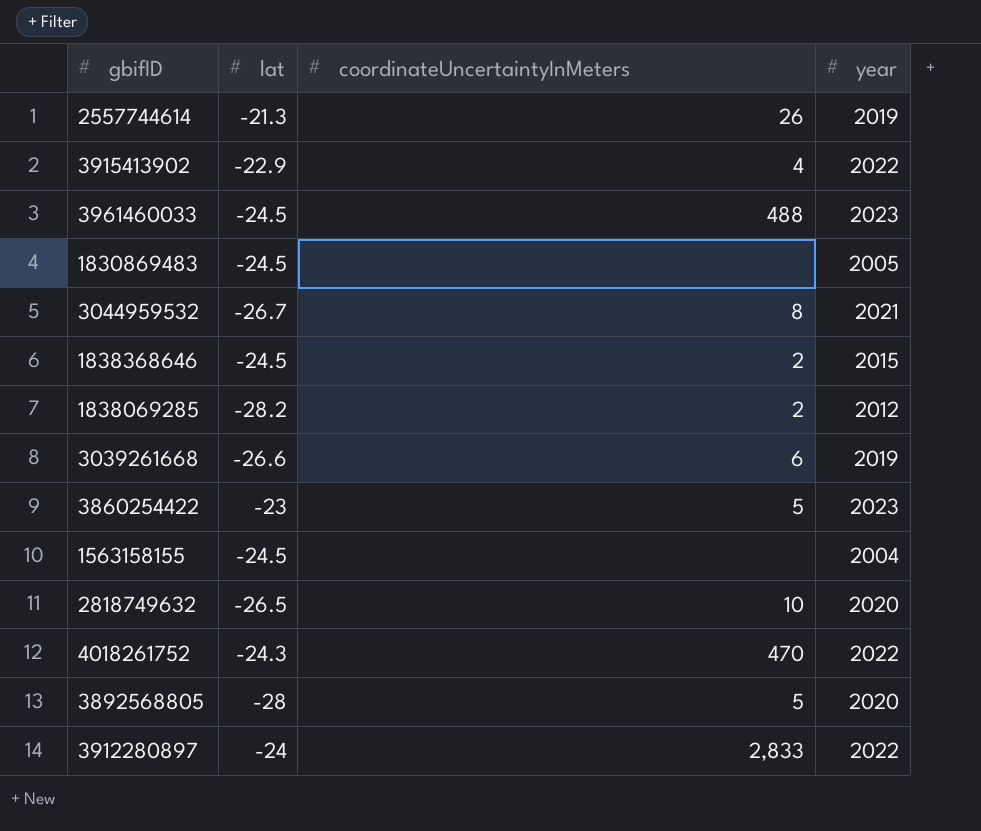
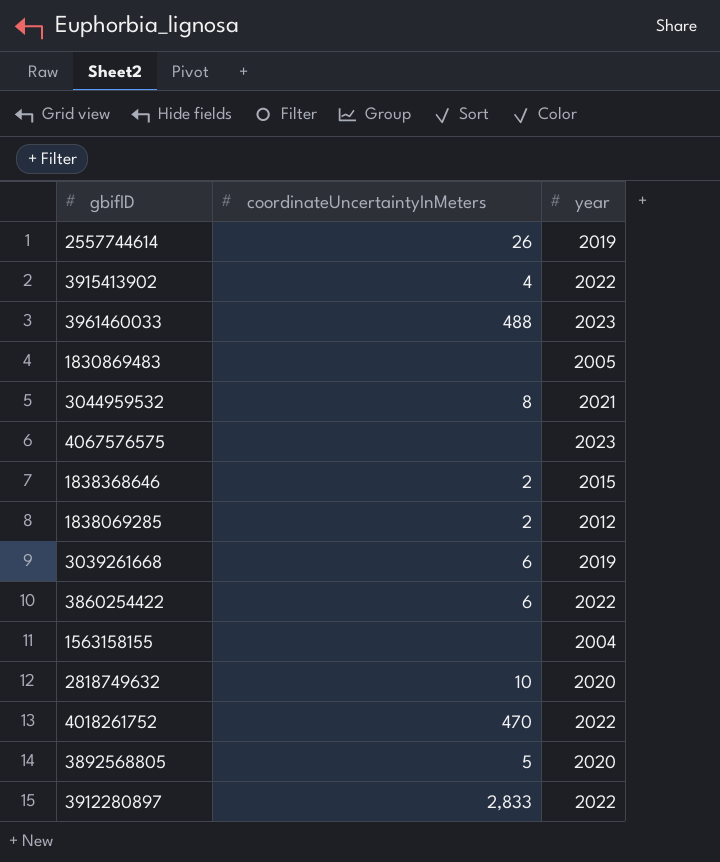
column lat | position: 2 -> none
row 4067576575: none -> none | 2023
3860254422 | coordinateUncertaintyInMeters: 5 -> 6
3860254422 | year: 2023 -> 2022

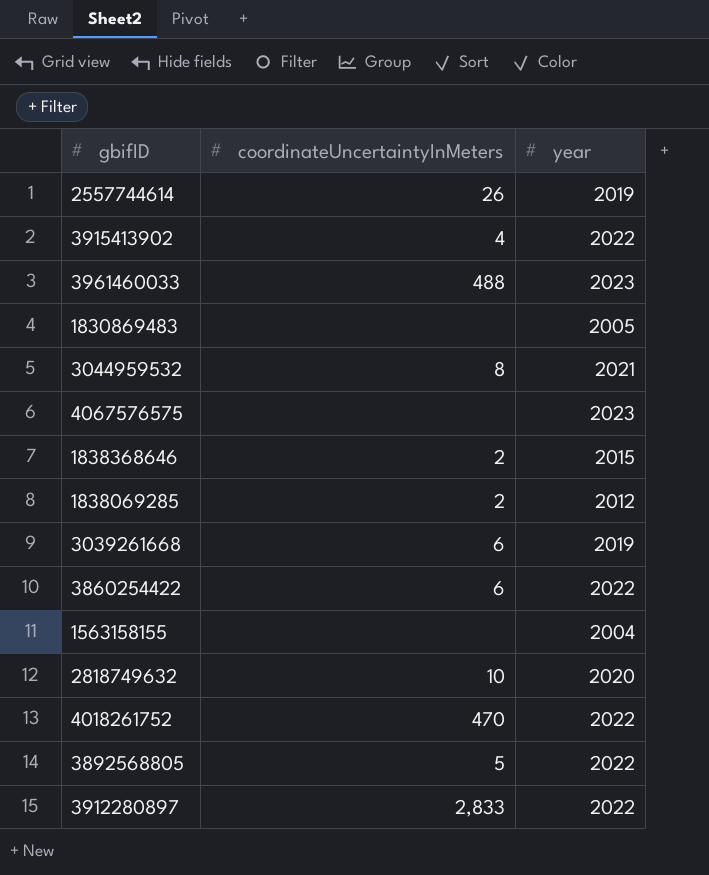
3892568805 | year: 2020 -> 2022

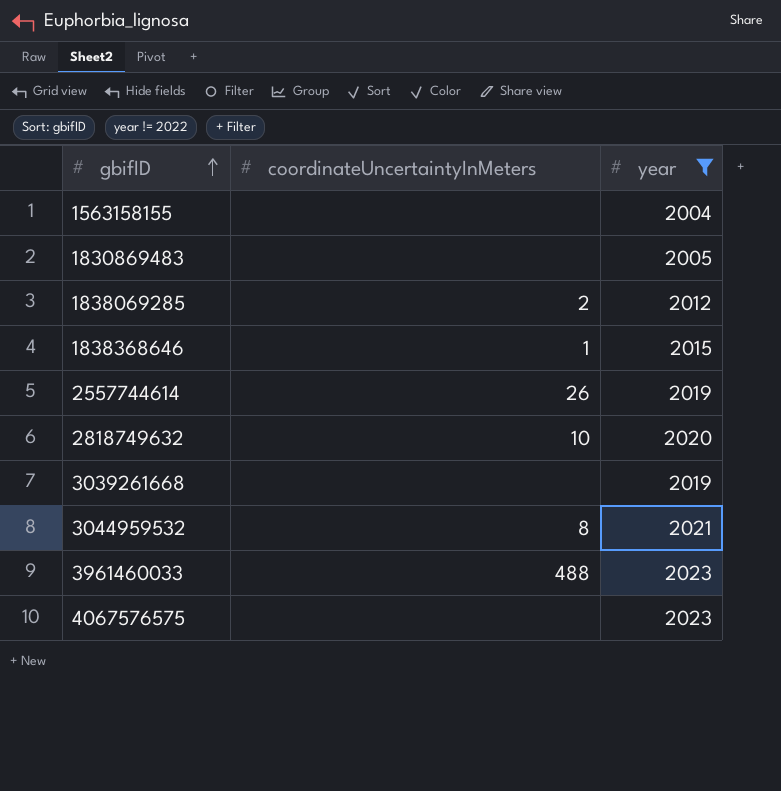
filter: none -> year != 2022
row order: none -> gbifID ascending
1838368646 | coordinateUncertaintyInMeters: 2 -> 1
3039261668 | coordinateUncertaintyInMeters: 6 -> none

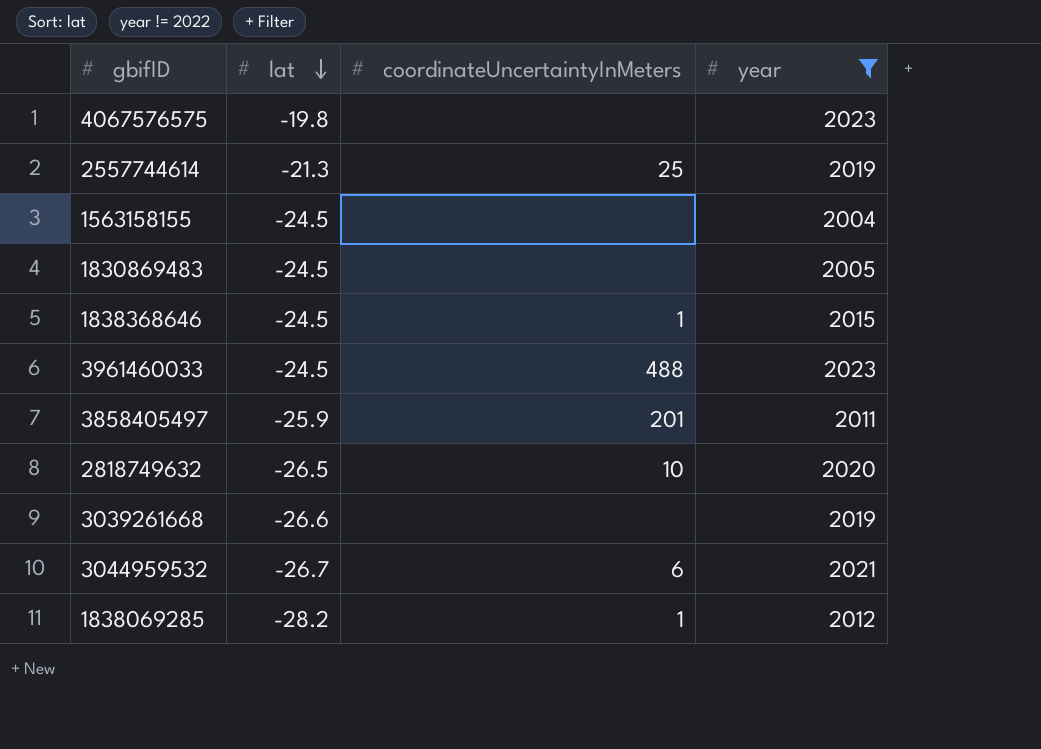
row order: gbifID ascending -> lat descending
column lat | position: none -> 2
2557744614 | coordinateUncertaintyInMeters: 26 -> 25
row 3858405497: none -> -25.9 | 201 | 2011
3044959532 | coordinateUncertaintyInMeters: 8 -> 6
1838069285 | coordinateUncertaintyInMeters: 2 -> 1

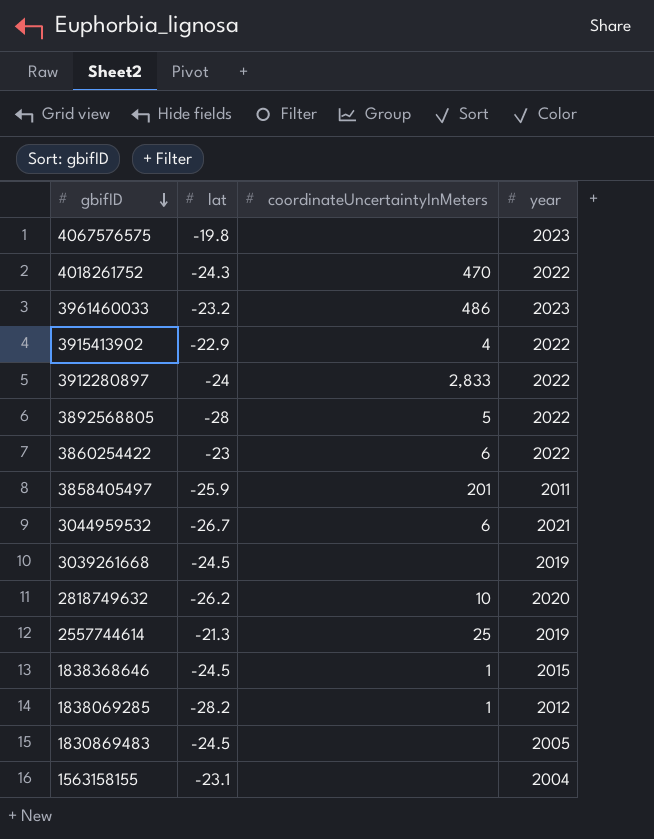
filter: year != 2022 -> none
row order: lat descending -> gbifID descending
3961460033 | lat: -24.5 -> -23.2
3961460033 | coordinateUncertaintyInMeters: 488 -> 486
3039261668 | lat: -26.6 -> -24.5
2818749632 | lat: -26.5 -> -26.2
1563158155 | lat: -24.5 -> -23.1

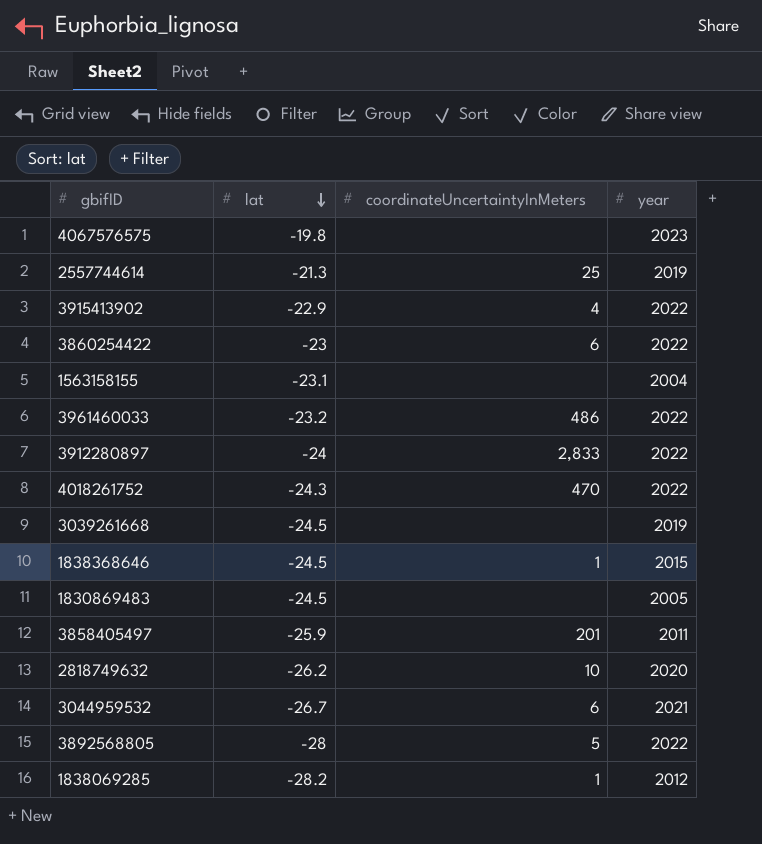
row order: gbifID descending -> lat descending
3961460033 | year: 2023 -> 2022

